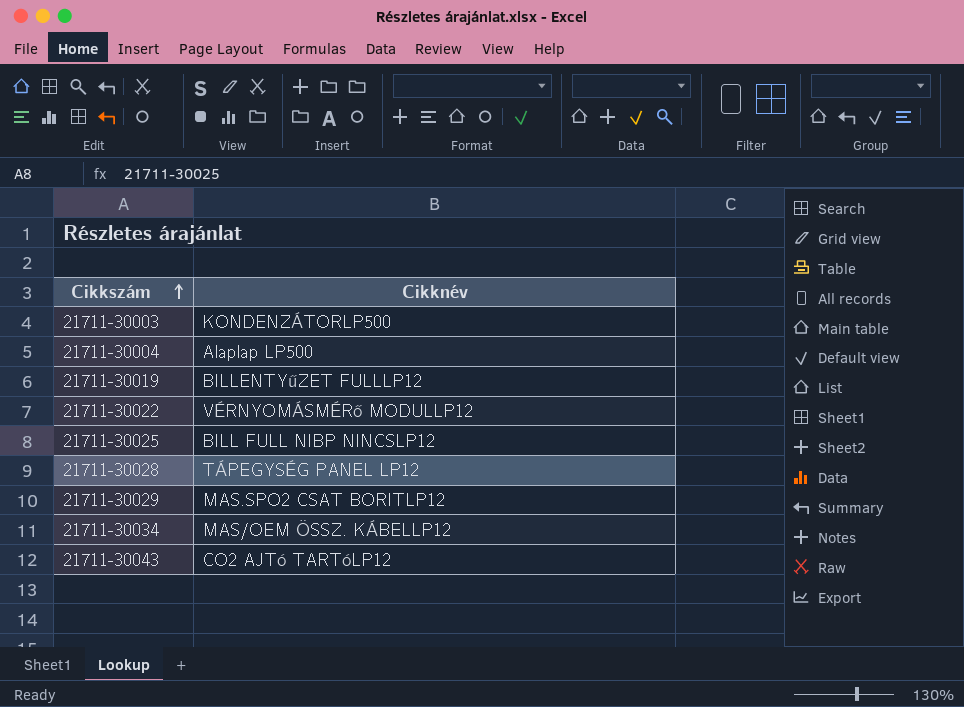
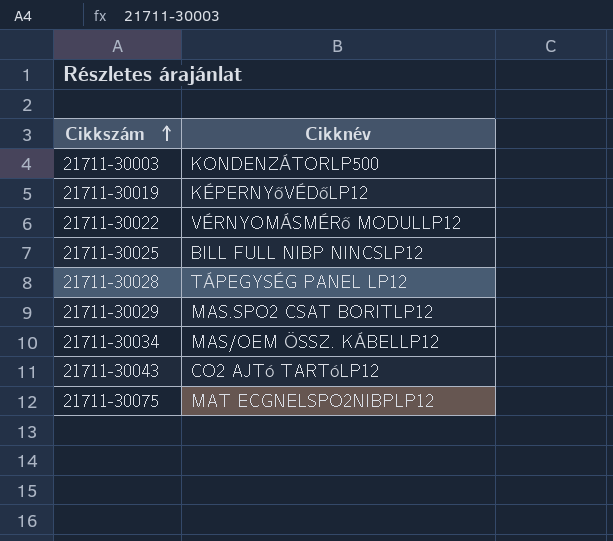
row 21711-30004: Alaplap LP500 -> none
21711-30019 | Cikknév: BILLENTYűZET FULLLP12 -> KÉPERNYőVÉDőLP12
row 21711-30075: none -> MAT ECGNELSPO2NIBPLP12

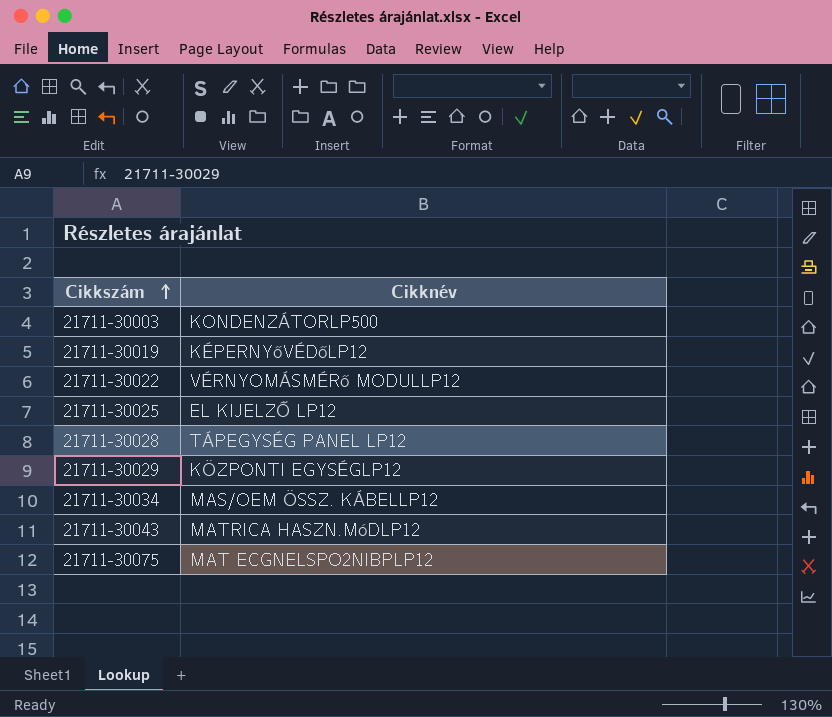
21711-30025 | Cikknév: BILL FULL NIBP NINCSLP12 -> EL KIJELZŐ LP12
21711-30029 | Cikknév: MAS.SPO2 CSAT BORITLP12 -> KÖZPONTI EGYSÉGLP12
21711-30043 | Cikknév: CO2 AJTó TARTóLP12 -> MATRICA HASZN.MóDLP12

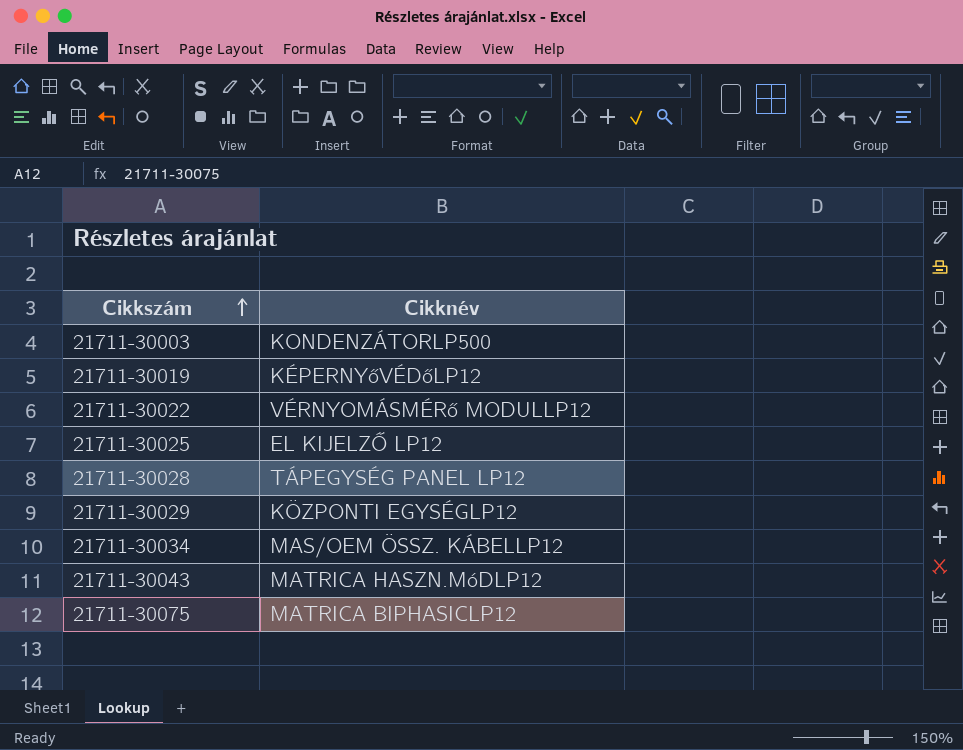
21711-30075 | Cikknév: MAT ECGNELSPO2NIBPLP12 -> MATRICA BIPHASICLP12

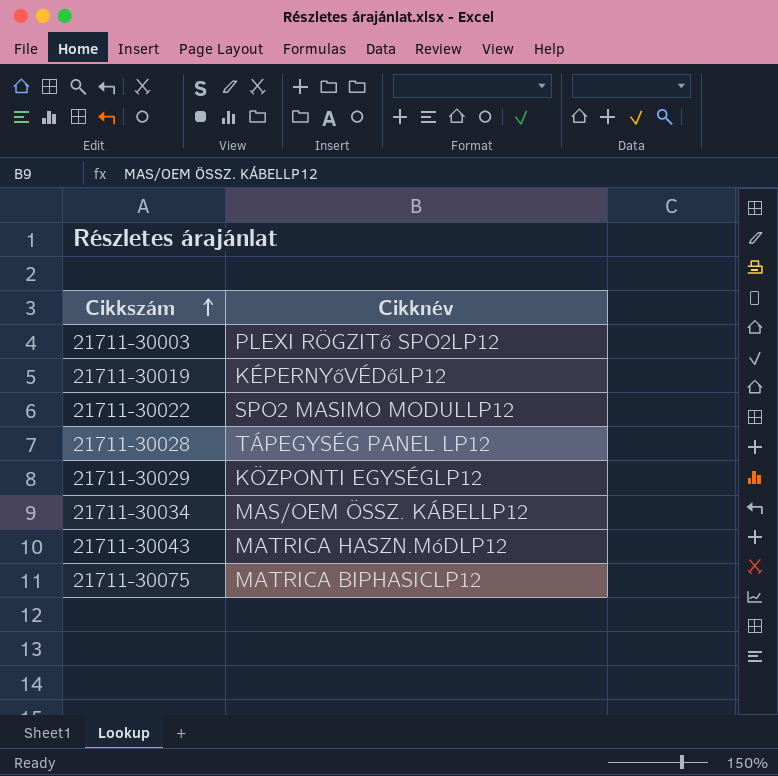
row 21711-30025: EL KIJELZŐ LP12 -> none
21711-30003 | Cikknév: KONDENZÁTORLP500 -> PLEXI RÖGZITő SPO2LP12
21711-30022 | Cikknév: VÉRNYOMÁSMÉRő MODULLP12 -> SPO2 MASIMO MODULLP12

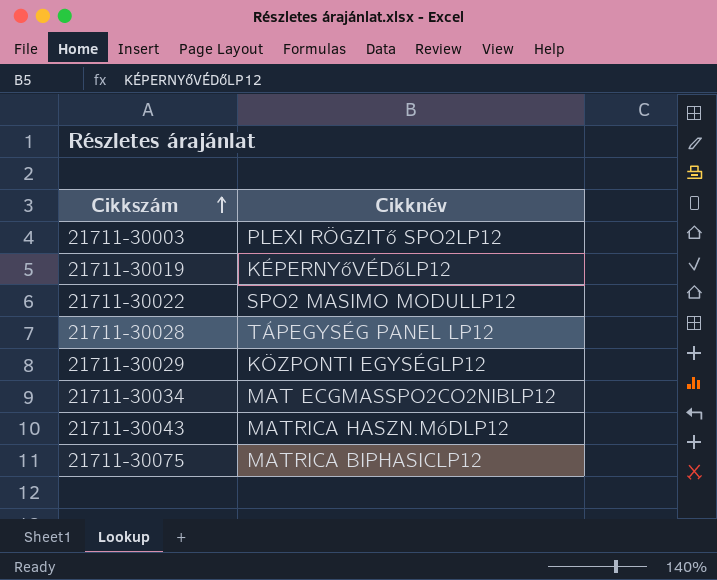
21711-30034 | Cikknév: MAS/OEM ÖSSZ. KÁBELLP12 -> MAT ECGMASSPO2CO2NIBLP12

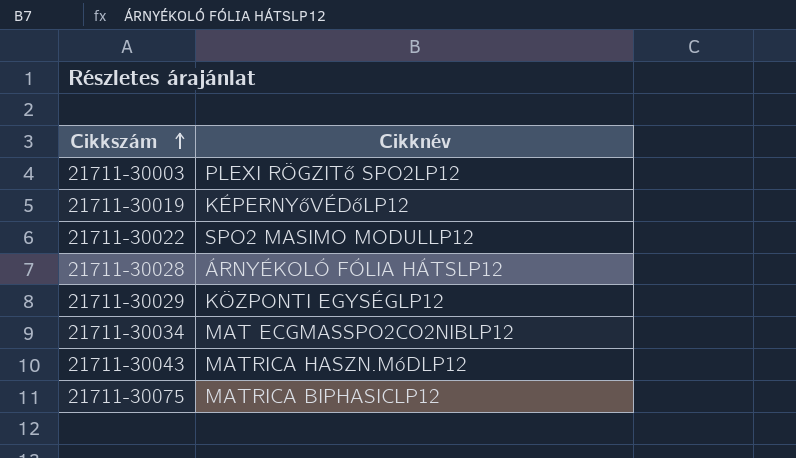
21711-30028 | Cikknév: TÁPEGYSÉG PANEL LP12 -> ÁRNYÉKOLÓ FÓLIA HÁTSLP12

